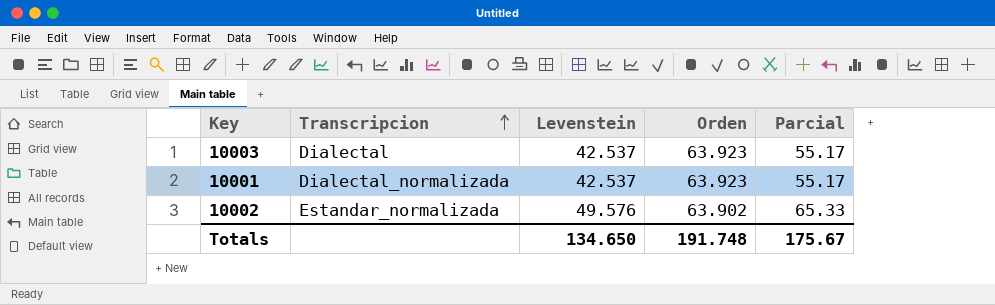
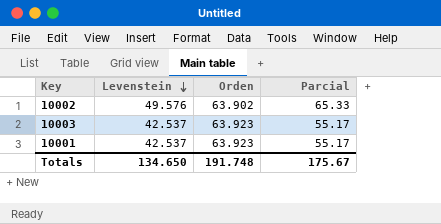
row order: Transcripcion ascending -> Levenstein descending
column Transcripcion | position: 2 -> none

